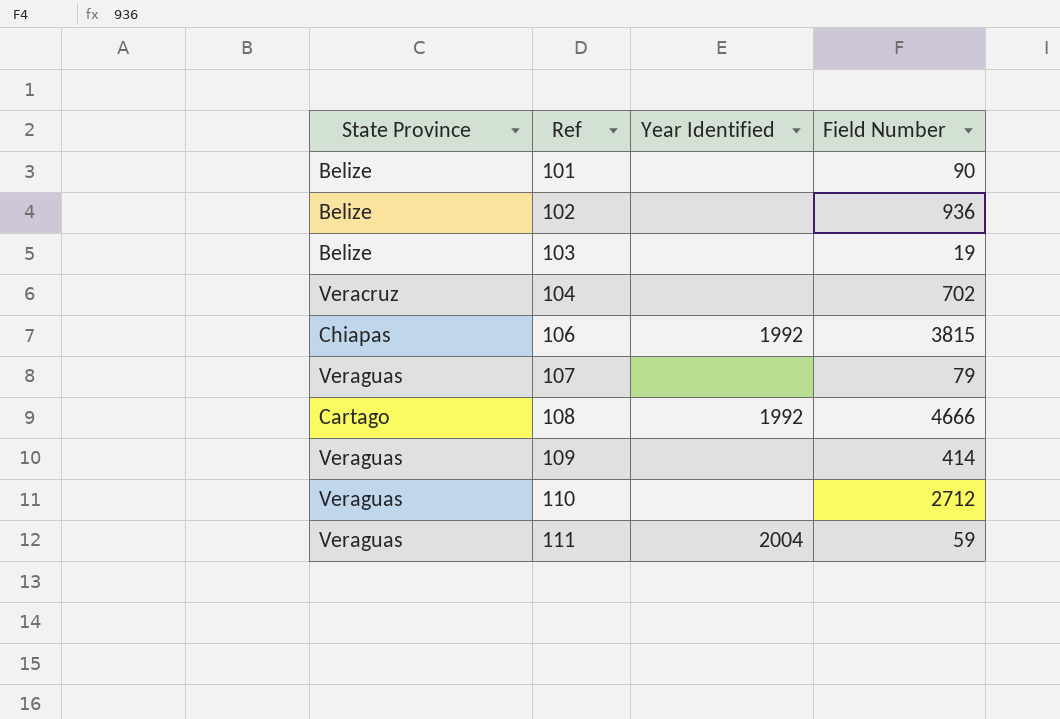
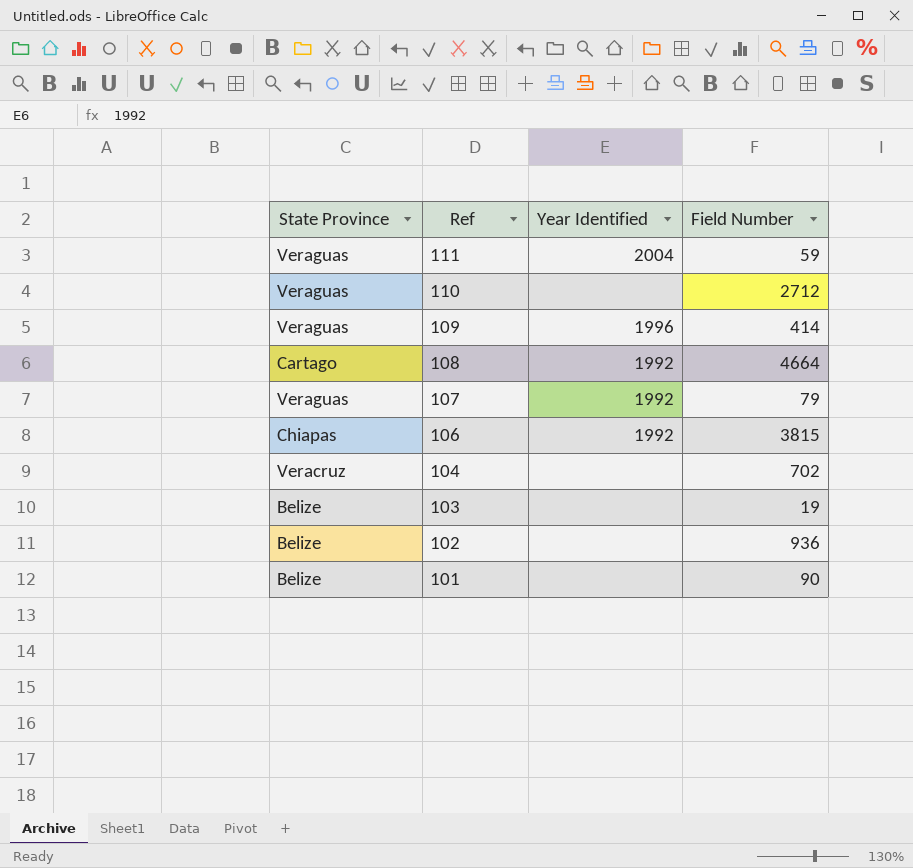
row order: Ref ascending -> Ref descending
109 | Year Identified: none -> 1996
108 | Field Number: 4666 -> 4664
107 | Year Identified: none -> 1992

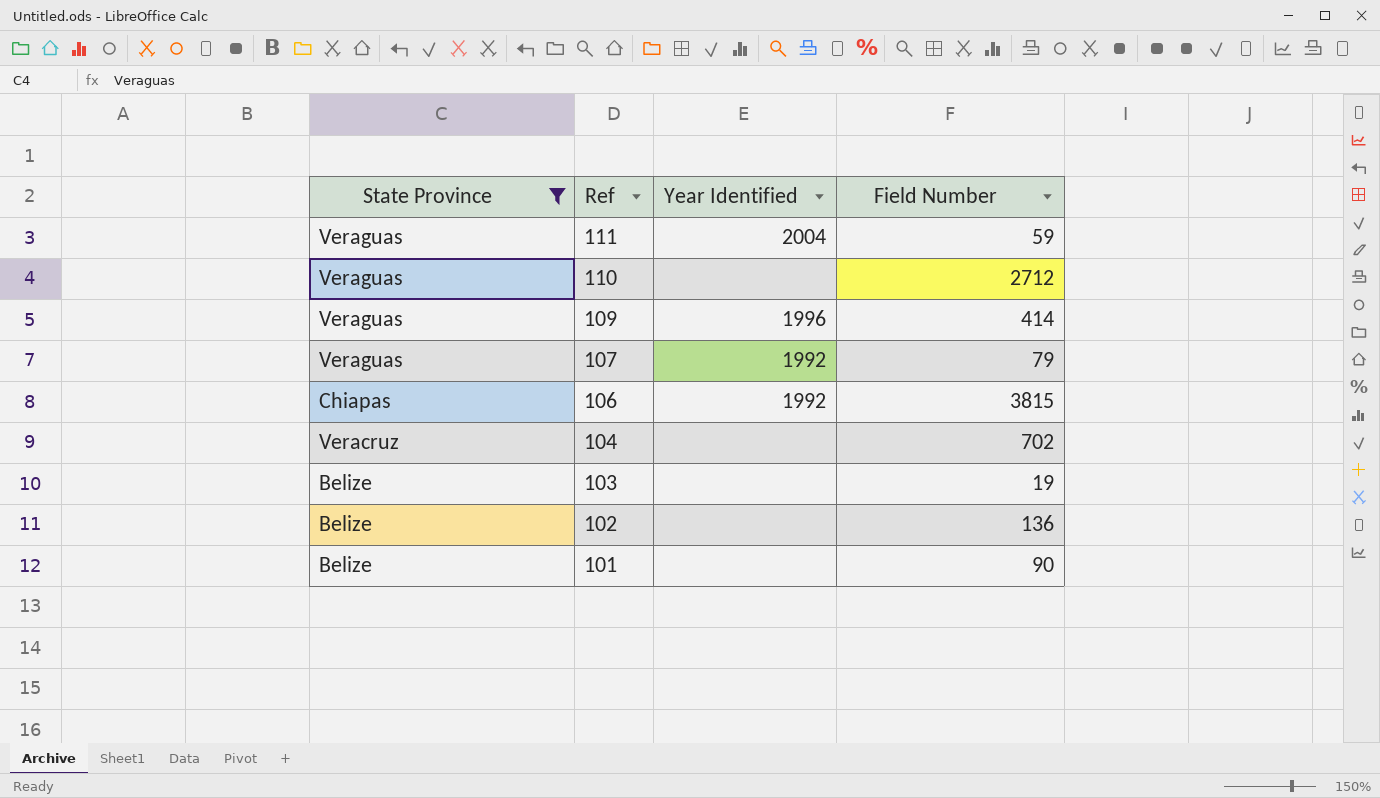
filter: none -> State Province != Cartago
102 | Field Number: 936 -> 136

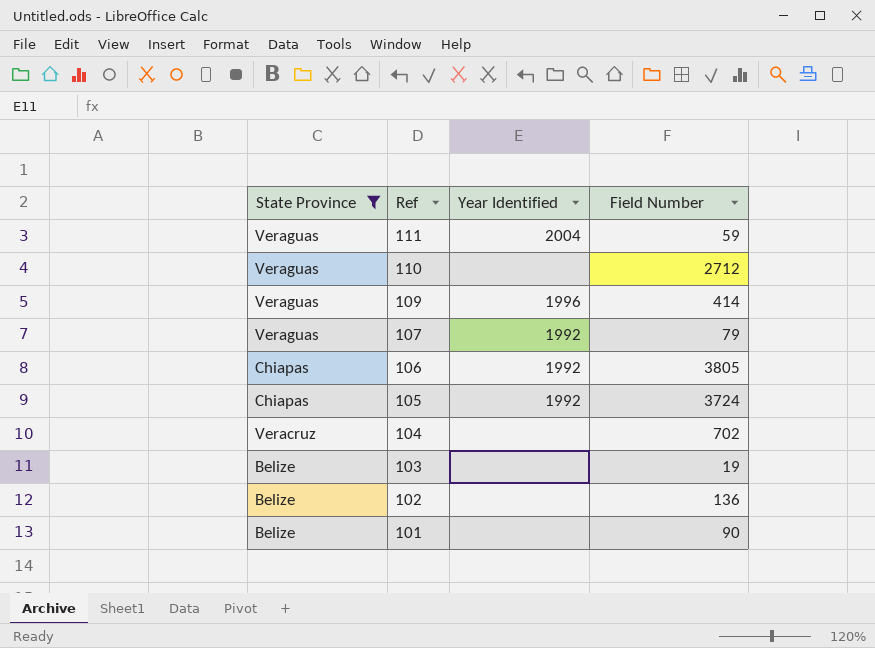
106 | Field Number: 3815 -> 3805
row 105: none -> Chiapas | 1992 | 3724

